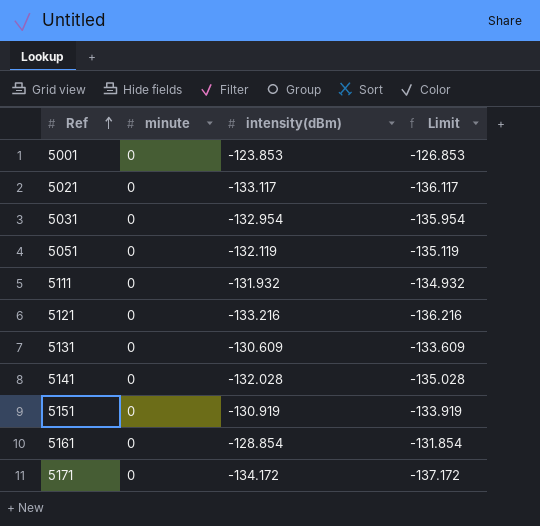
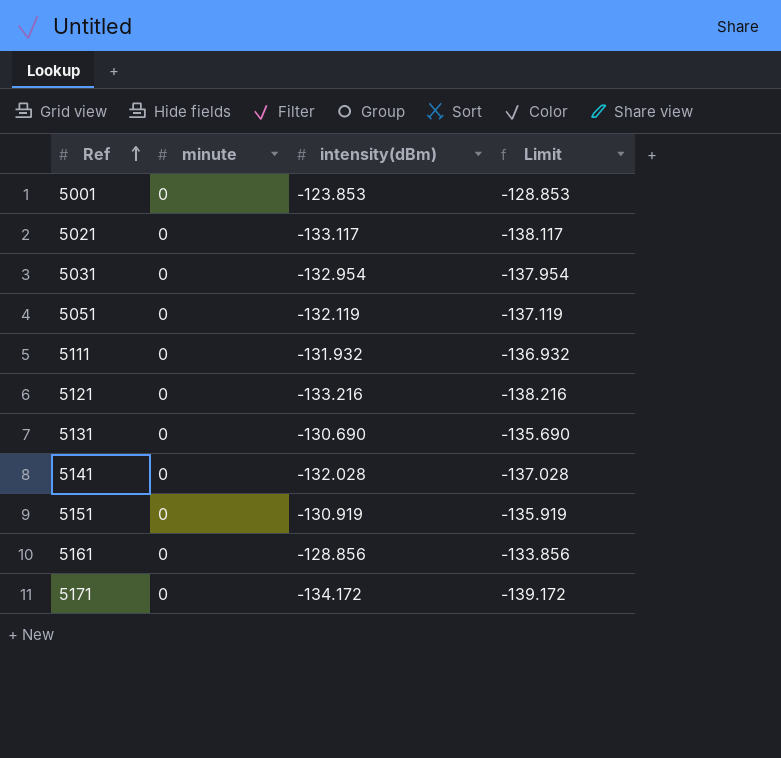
column Limit | formula: [intensity(dBm)] - 3 -> [intensity(dBm)] - 5
5131 | intensity(dBm): -130.609 -> -130.690
5161 | intensity(dBm): -128.854 -> -128.856

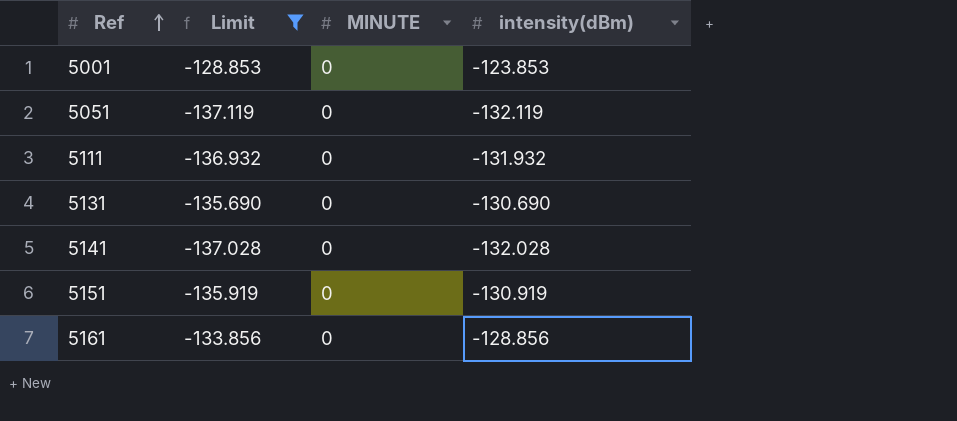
filter: none -> Limit >= -137.119
column Limit | position: 4 -> 2
column name: minute -> MINUTE

